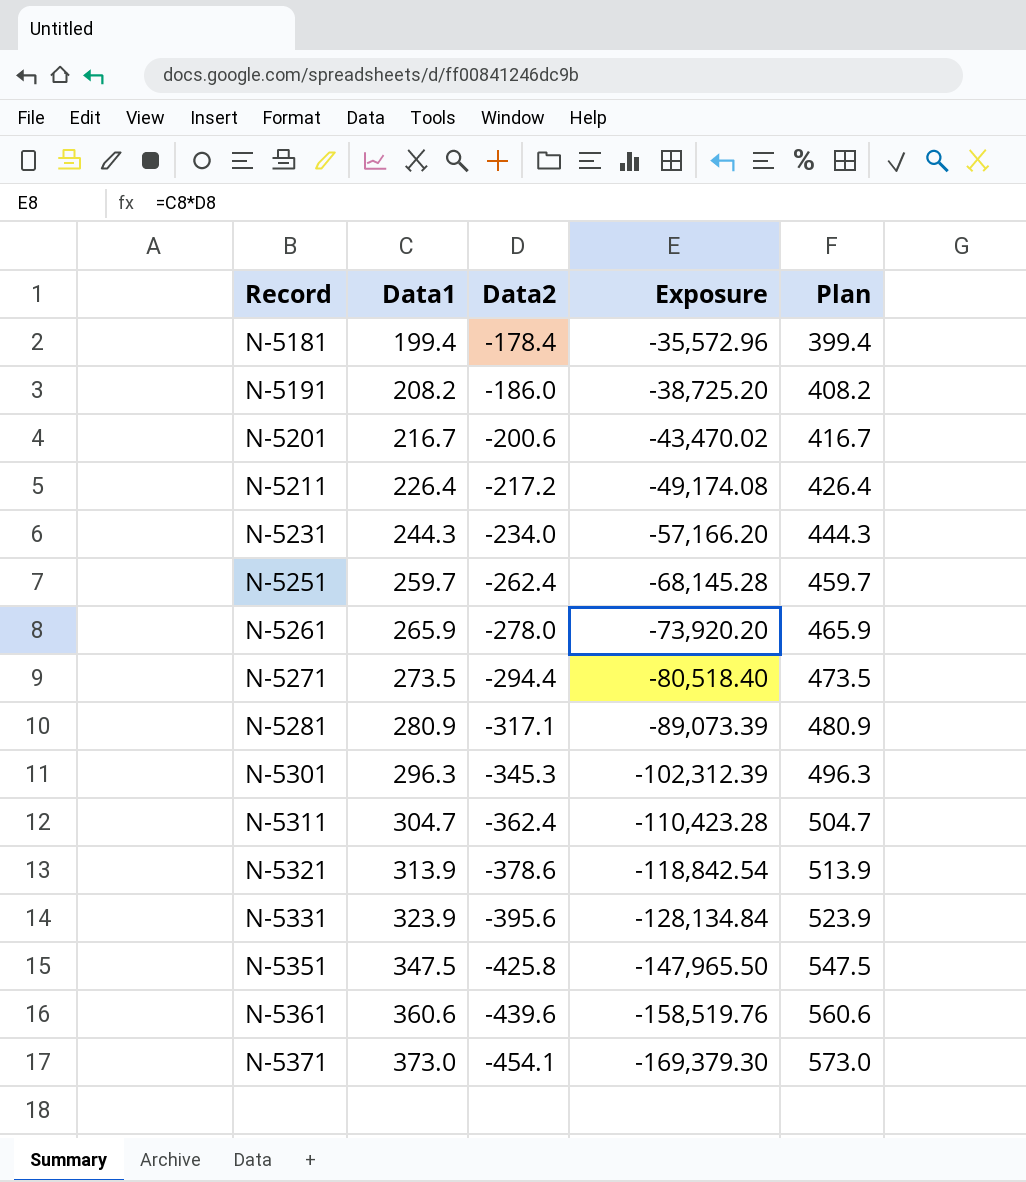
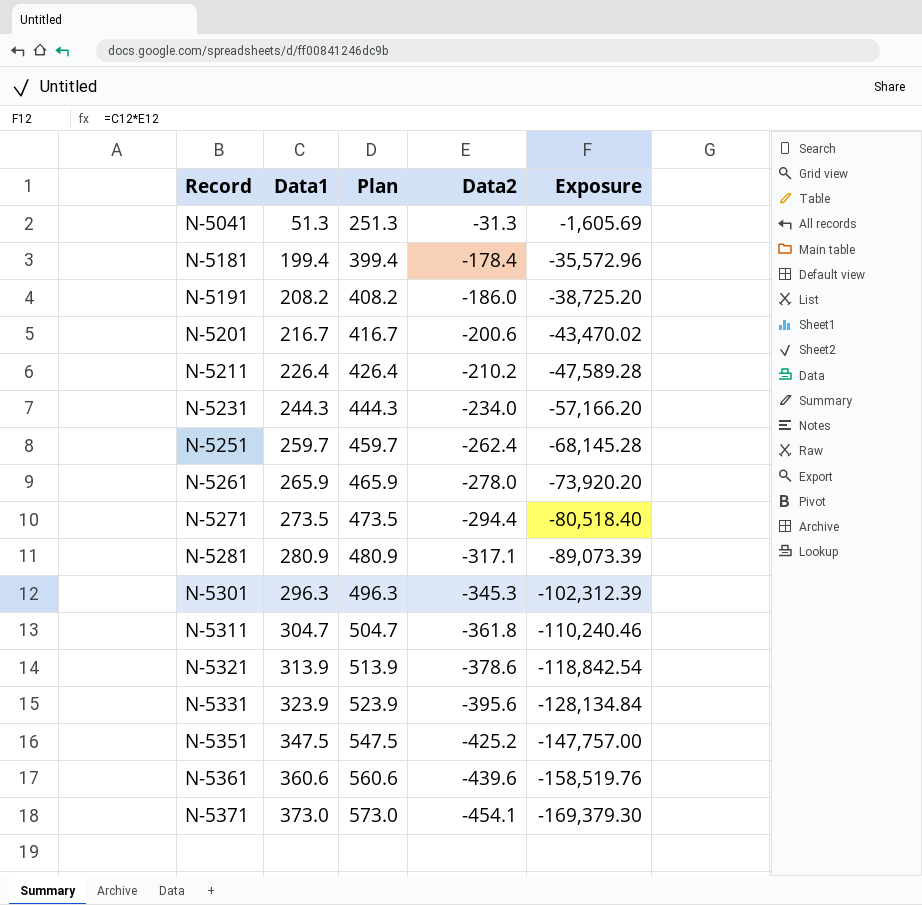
column Plan | position: 5 -> 3
row N-5041: none -> 51.3 | 251.3 | -31.3 | -1,605.69
N-5211 | Data2: -217.2 -> -210.2
N-5211 | Exposure: -49,174.08 -> -47,589.28
N-5311 | Data2: -362.4 -> -361.8
N-5311 | Exposure: -110,423.28 -> -110,240.46
N-5351 | Data2: -425.8 -> -425.2
N-5351 | Exposure: -147,965.50 -> -147,757.00

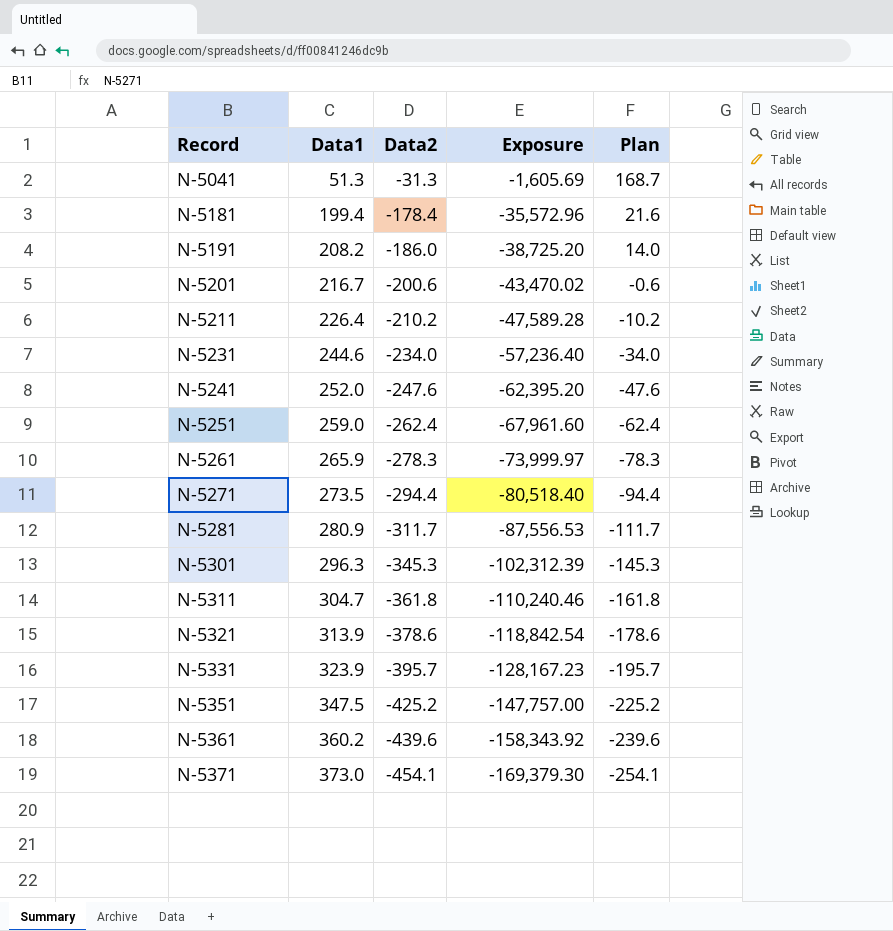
column Plan | formula: [Data1] + 200 -> [Data2] + 200
column Plan | position: 3 -> 5
N-5231 | Data1: 244.3 -> 244.6
N-5231 | Exposure: -57,166.20 -> -57,236.40
row N-5241: none -> 252.0 | -247.6 | -62,395.20 | -47.6
N-5251 | Data1: 259.7 -> 259.0
N-5251 | Exposure: -68,145.28 -> -67,961.60
N-5261 | Data2: -278.0 -> -278.3
N-5261 | Exposure: -73,920.20 -> -73,999.97
N-5281 | Data2: -317.1 -> -311.7
N-5281 | Exposure: -89,073.39 -> -87,556.53
N-5331 | Data2: -395.6 -> -395.7
N-5331 | Exposure: -128,134.84 -> -128,167.23
N-5361 | Data1: 360.6 -> 360.2
N-5361 | Exposure: -158,519.76 -> -158,343.92

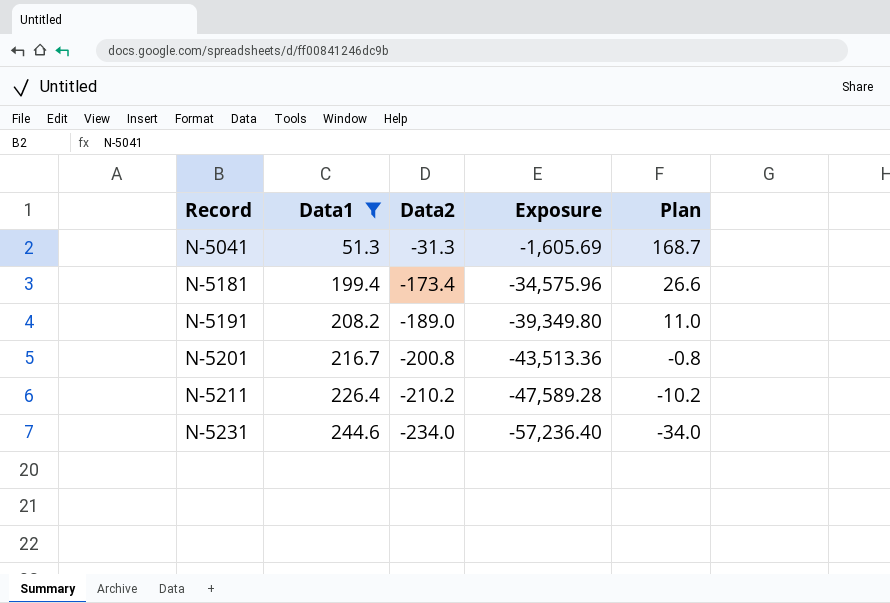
filter: none -> Data1 <= 244.6
N-5181 | Data2: -178.4 -> -173.4
N-5181 | Exposure: -35,572.96 -> -34,575.96
N-5181 | Plan: 21.6 -> 26.6
N-5191 | Data2: -186.0 -> -189.0
N-5191 | Exposure: -38,725.20 -> -39,349.80
N-5191 | Plan: 14.0 -> 11.0
N-5201 | Data2: -200.6 -> -200.8
N-5201 | Exposure: -43,470.02 -> -43,513.36
N-5201 | Plan: -0.6 -> -0.8

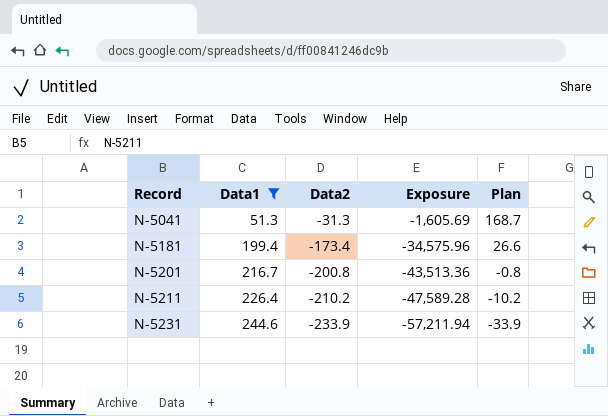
row N-5191: 208.2 | -189.0 | -39,349.80 | 11.0 -> none
N-5231 | Data2: -234.0 -> -233.9
N-5231 | Exposure: -57,236.40 -> -57,211.94
N-5231 | Plan: -34.0 -> -33.9

